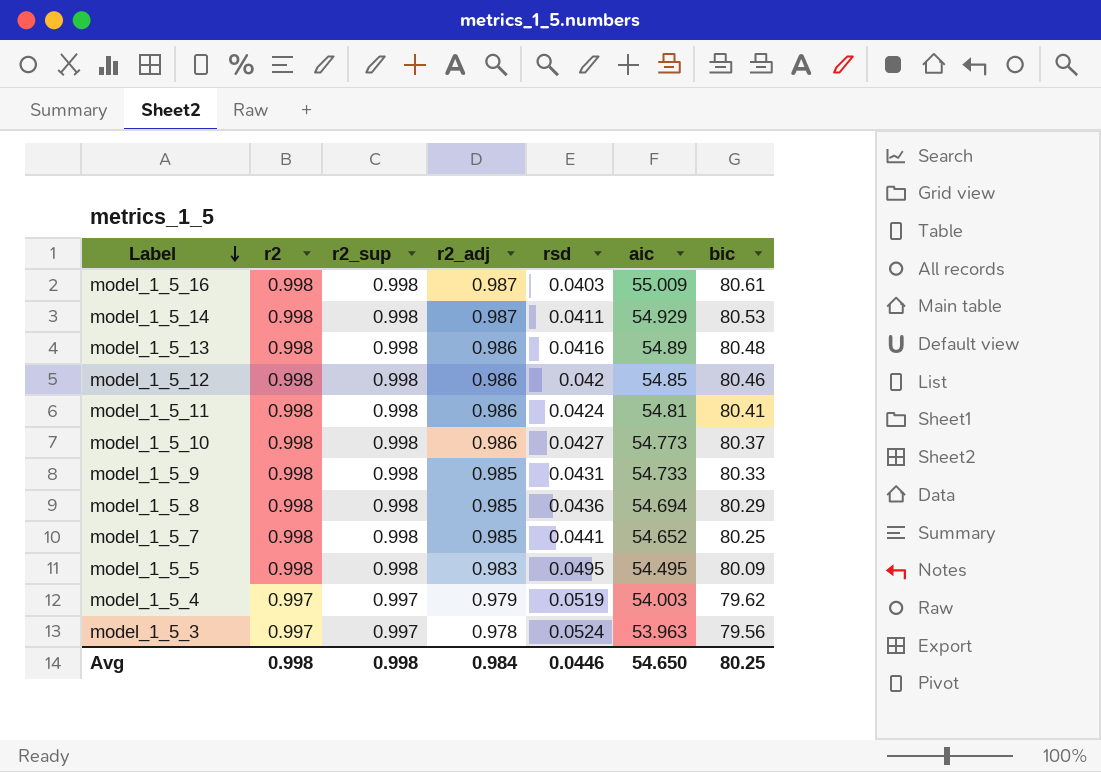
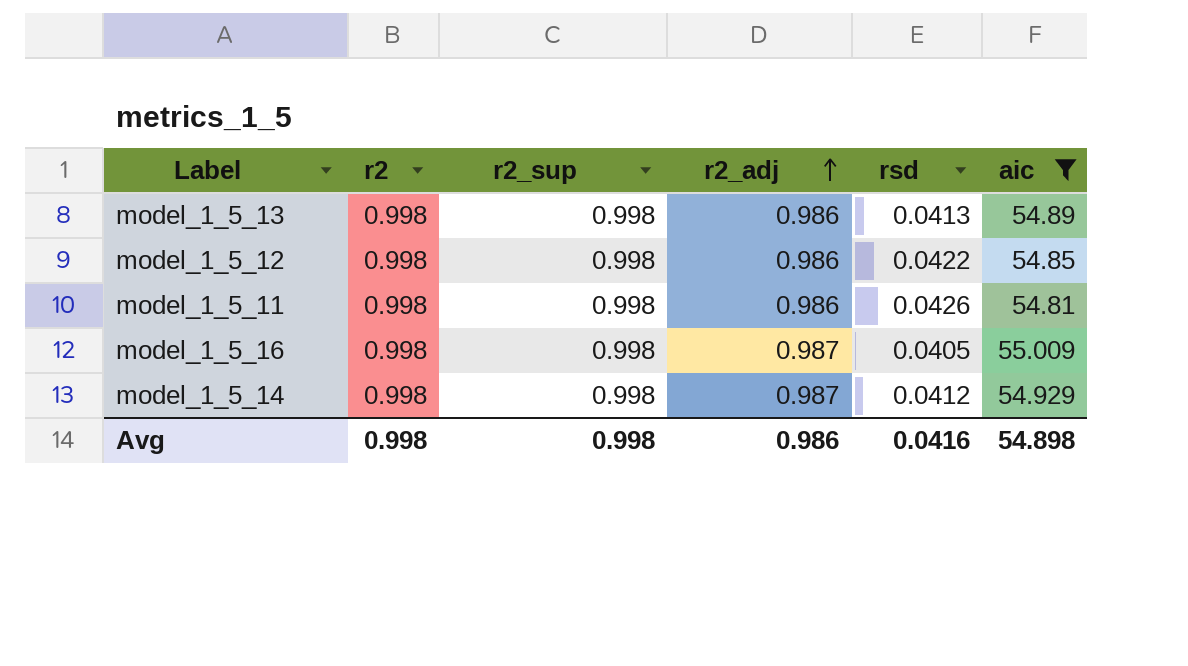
filter: none -> aic >= 54.81
row order: Label descending -> r2_adj ascending
column bic | position: 7 -> none
model_1_5_13 | rsd: 0.0416 -> 0.0413
model_1_5_12 | rsd: 0.042 -> 0.0422
model_1_5_11 | rsd: 0.0424 -> 0.0426
model_1_5_16 | rsd: 0.0403 -> 0.0405
model_1_5_14 | rsd: 0.0411 -> 0.0412
Avg | r2_adj: 0.984 -> 0.986
Avg | rsd: 0.0446 -> 0.0416
Avg | aic: 54.650 -> 54.898

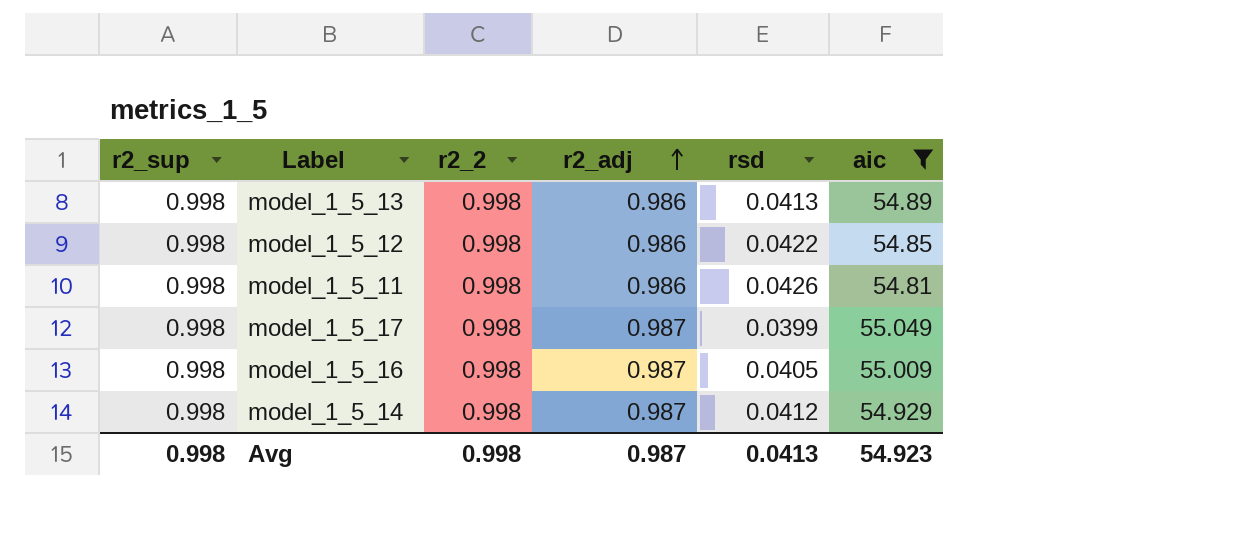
column r2_sup | position: 3 -> 1
column name: r2 -> r2_2
row model_1_5_17: none -> 0.998 | 0.998 | 0.987 | 0.0399 | 55.049
Avg | r2_adj: 0.986 -> 0.987
Avg | rsd: 0.0416 -> 0.0413
Avg | aic: 54.898 -> 54.923

